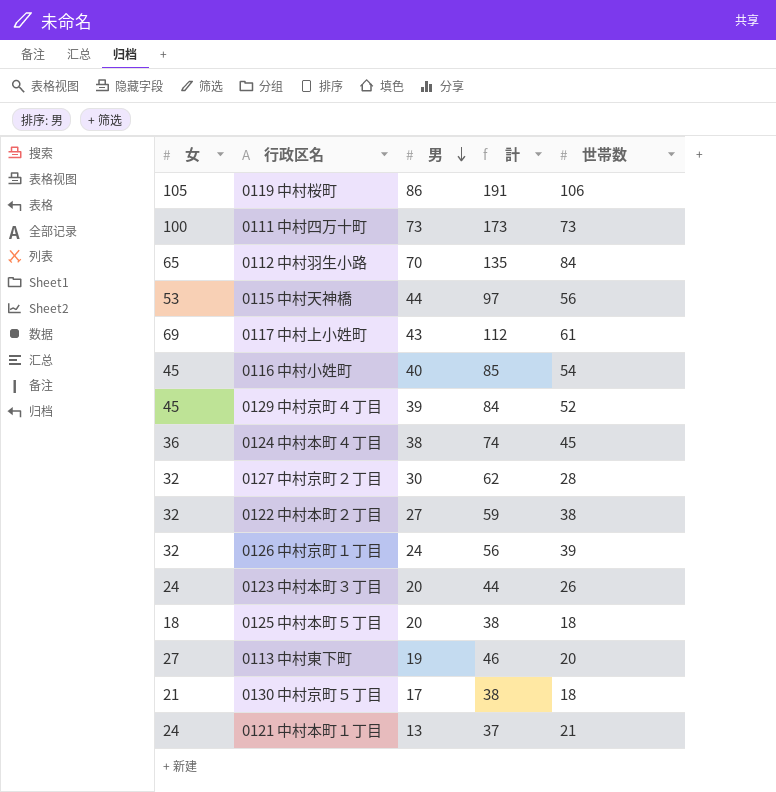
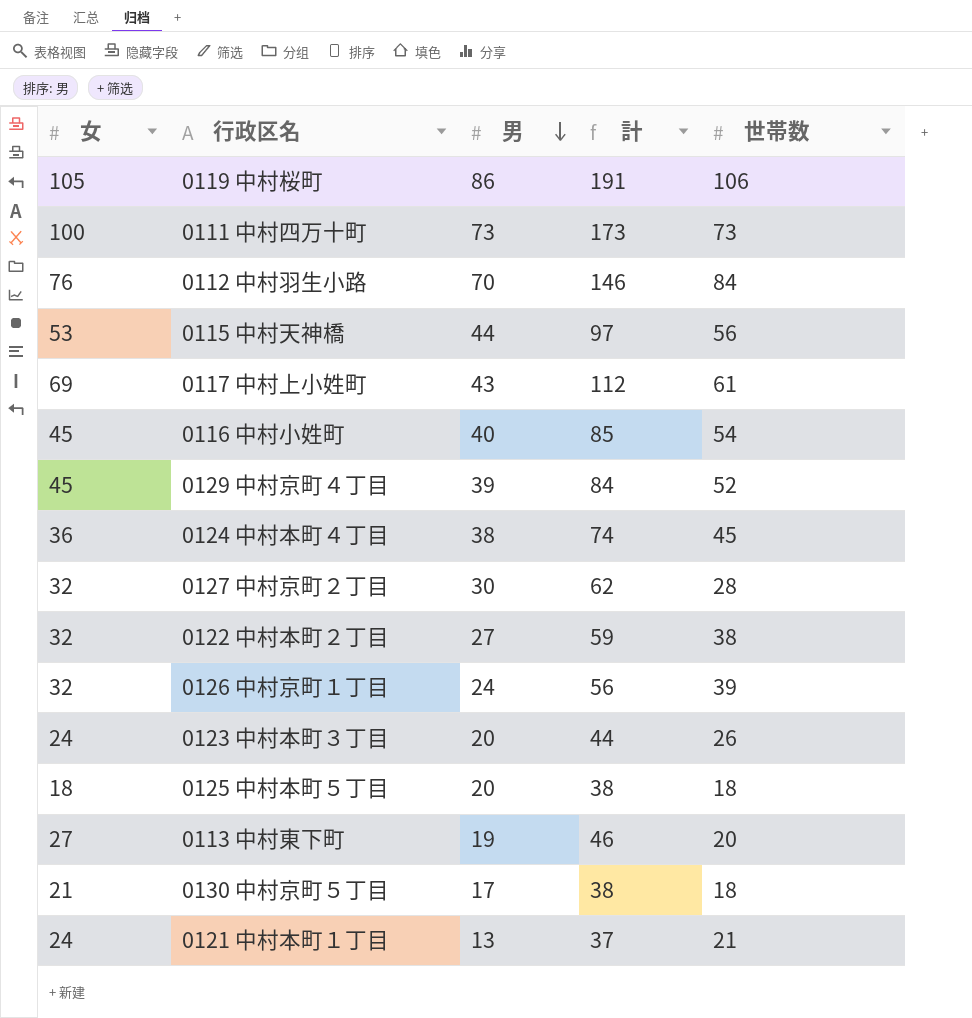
0112 中村羽生小路 | 女: 65 -> 76
0112 中村羽生小路 | 計: 135 -> 146

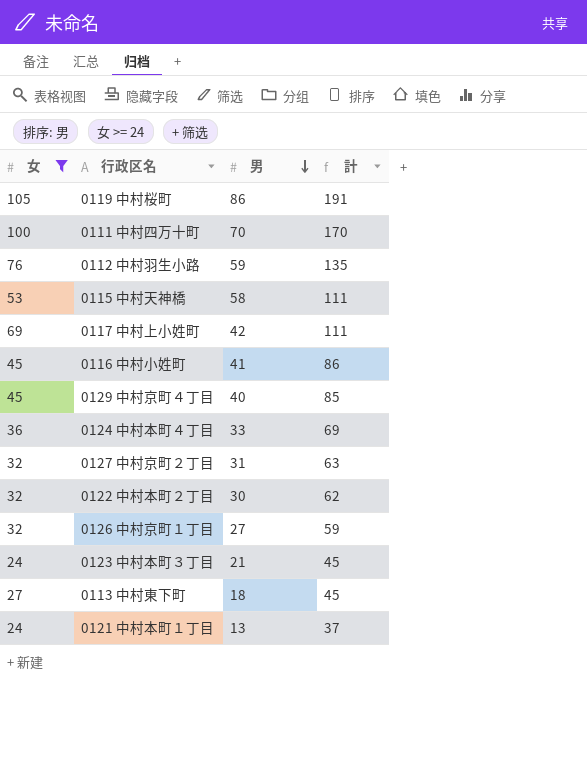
filter: none -> 女 >= 24
column 世帯数 | position: 5 -> none
0111 中村四万十町 | 男: 73 -> 70
0111 中村四万十町 | 計: 173 -> 170
0112 中村羽生小路 | 男: 70 -> 59
0112 中村羽生小路 | 計: 146 -> 135
0115 中村天神橋 | 男: 44 -> 58
0115 中村天神橋 | 計: 97 -> 111
0117 中村上小姓町 | 男: 43 -> 42
0117 中村上小姓町 | 計: 112 -> 111
0116 中村小姓町 | 男: 40 -> 41
0116 中村小姓町 | 計: 85 -> 86
0129 中村京町４丁目 | 男: 39 -> 40
0129 中村京町４丁目 | 計: 84 -> 85
0124 中村本町４丁目 | 男: 38 -> 33
0124 中村本町４丁目 | 計: 74 -> 69
0127 中村京町２丁目 | 男: 30 -> 31
0127 中村京町２丁目 | 計: 62 -> 63
0122 中村本町２丁目 | 男: 27 -> 30
0122 中村本町２丁目 | 計: 59 -> 62
0126 中村京町１丁目 | 男: 24 -> 27
0126 中村京町１丁目 | 計: 56 -> 59
0123 中村本町３丁目 | 男: 20 -> 21
0123 中村本町３丁目 | 計: 44 -> 45
0113 中村東下町 | 男: 19 -> 18
0113 中村東下町 | 計: 46 -> 45

